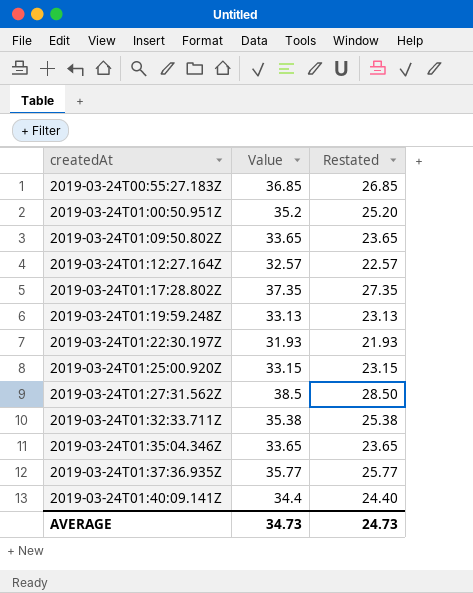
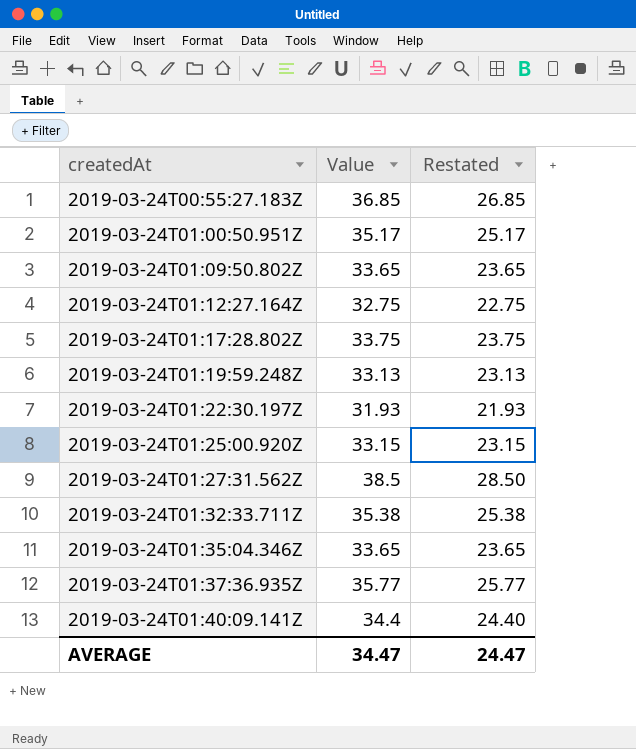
2019-03-24T01:00:50.951Z | Value: 35.2 -> 35.17
2019-03-24T01:00:50.951Z | Restated: 25.20 -> 25.17
2019-03-24T01:12:27.164Z | Value: 32.57 -> 32.75
2019-03-24T01:12:27.164Z | Restated: 22.57 -> 22.75
2019-03-24T01:17:28.802Z | Value: 37.35 -> 33.75
2019-03-24T01:17:28.802Z | Restated: 27.35 -> 23.75
AVERAGE | Value: 34.73 -> 34.47
AVERAGE | Restated: 24.73 -> 24.47

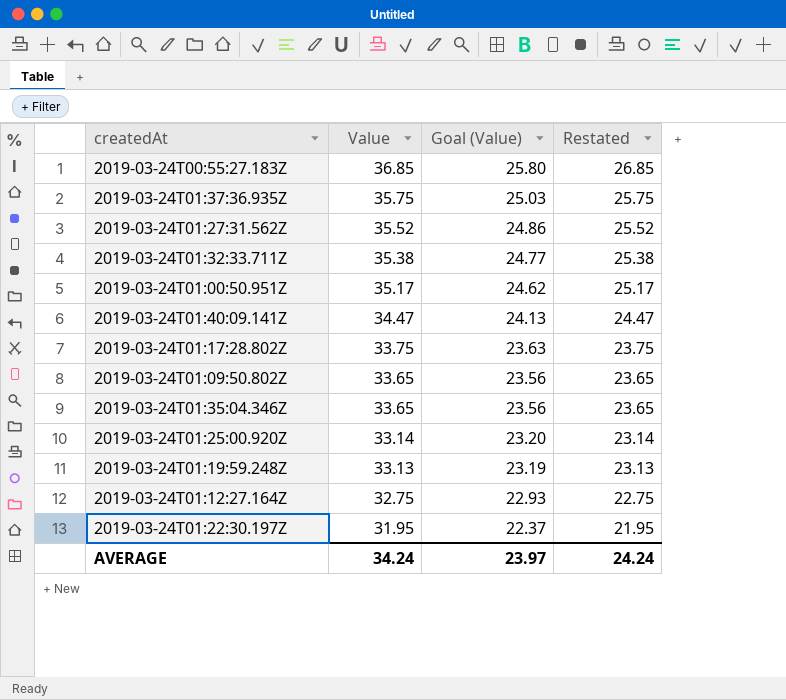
row order: createdAt ascending -> Value descending
column Goal (Value) | formula: none -> [Value] * 0.7
2019-03-24T01:37:36.935Z | Value: 35.77 -> 35.75
2019-03-24T01:37:36.935Z | Restated: 25.77 -> 25.75
2019-03-24T01:27:31.562Z | Value: 38.5 -> 35.52
2019-03-24T01:27:31.562Z | Restated: 28.50 -> 25.52
2019-03-24T01:40:09.141Z | Value: 34.4 -> 34.47
2019-03-24T01:40:09.141Z | Restated: 24.40 -> 24.47
2019-03-24T01:25:00.920Z | Value: 33.15 -> 33.14
2019-03-24T01:25:00.920Z | Restated: 23.15 -> 23.14
2019-03-24T01:22:30.197Z | Value: 31.93 -> 31.95
2019-03-24T01:22:30.197Z | Restated: 21.93 -> 21.95
AVERAGE | Value: 34.47 -> 34.24
AVERAGE | Restated: 24.47 -> 24.24

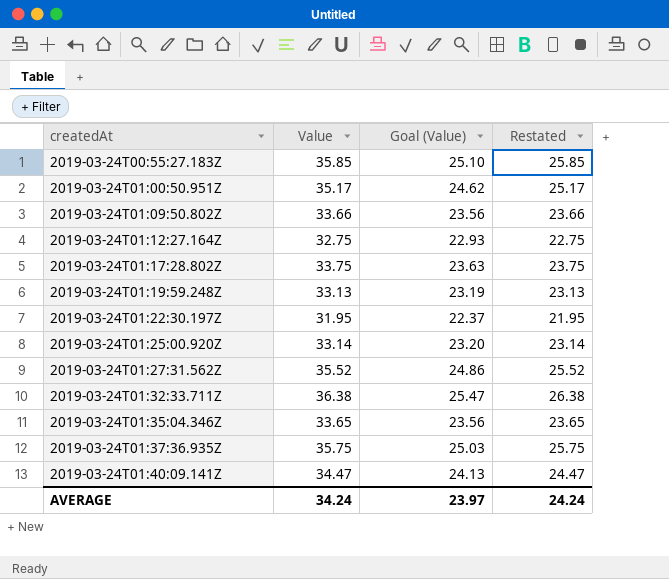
row order: Value descending -> createdAt ascending
2019-03-24T00:55:27.183Z | Value: 36.85 -> 35.85
2019-03-24T00:55:27.183Z | Goal (Value): 25.80 -> 25.10
2019-03-24T00:55:27.183Z | Restated: 26.85 -> 25.85
2019-03-24T01:09:50.802Z | Value: 33.65 -> 33.66
2019-03-24T01:09:50.802Z | Restated: 23.65 -> 23.66
2019-03-24T01:32:33.711Z | Value: 35.38 -> 36.38
2019-03-24T01:32:33.711Z | Goal (Value): 24.77 -> 25.47
2019-03-24T01:32:33.711Z | Restated: 25.38 -> 26.38

